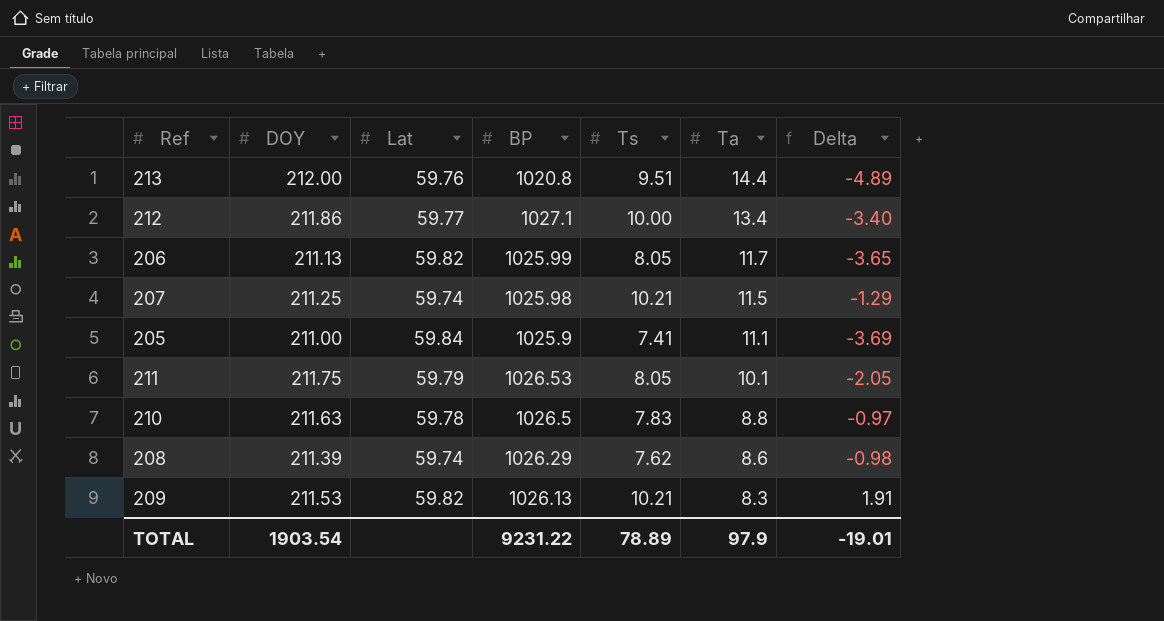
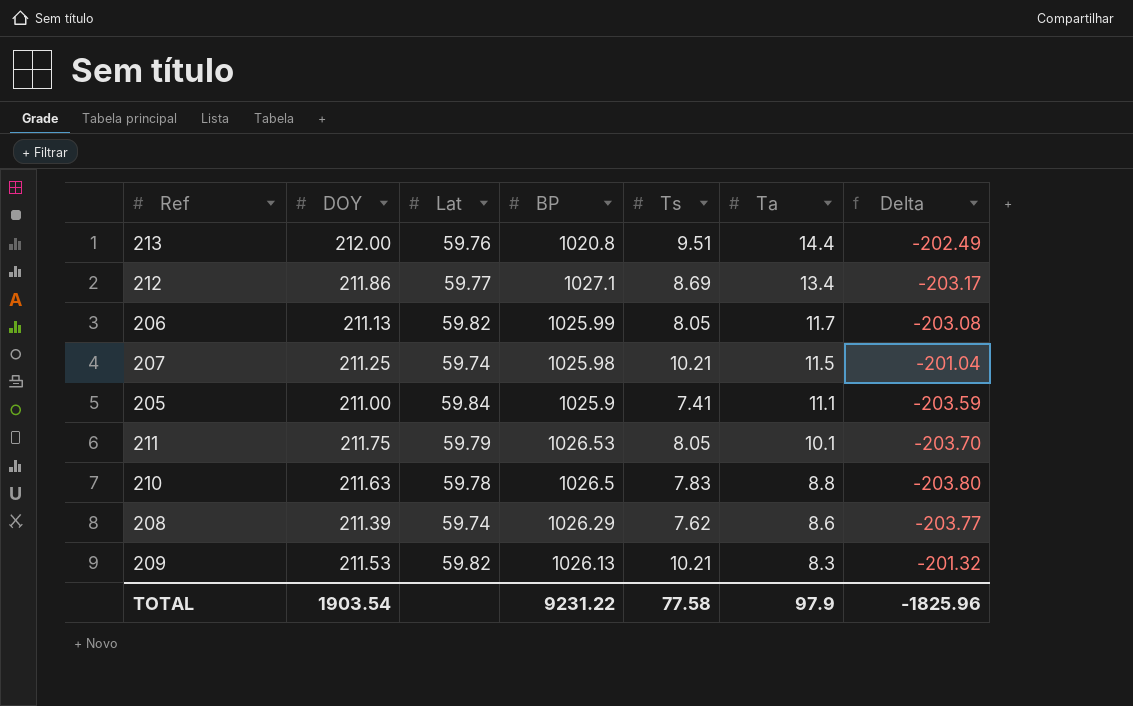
column Delta | formula: [Ts] - [Ta] -> [Ts] - [DOY]
212 | Ts: 10.00 -> 8.69
TOTAL | Ts: 78.89 -> 77.58
TOTAL | Delta: -19.01 -> -1825.96

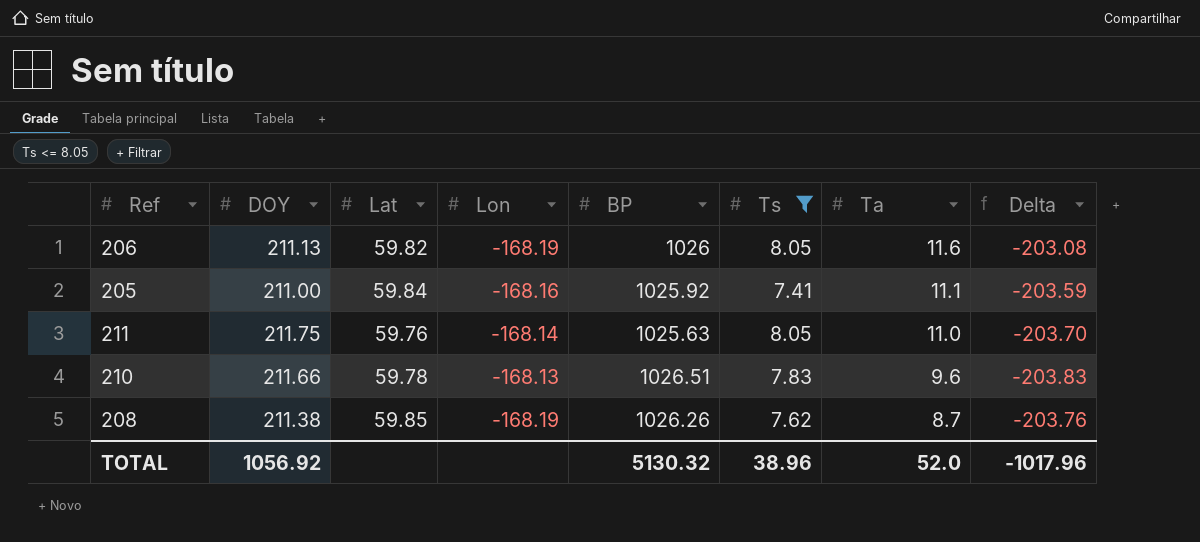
filter: none -> Ts <= 8.05
column Lon | position: none -> 4
206 | BP: 1025.99 -> 1026
206 | Ta: 11.7 -> 11.6
205 | BP: 1025.9 -> 1025.92
211 | Lat: 59.79 -> 59.76
211 | BP: 1026.53 -> 1025.63
211 | Ta: 10.1 -> 11.0
210 | DOY: 211.63 -> 211.66
210 | BP: 1026.5 -> 1026.51
210 | Ta: 8.8 -> 9.6
210 | Delta: -203.80 -> -203.83
208 | DOY: 211.39 -> 211.38
208 | Lat: 59.74 -> 59.85
208 | BP: 1026.29 -> 1026.26
208 | Ta: 8.6 -> 8.7
208 | Delta: -203.77 -> -203.76
TOTAL | DOY: 1903.54 -> 1056.92
TOTAL | BP: 9231.22 -> 5130.32
TOTAL | Ts: 77.58 -> 38.96
TOTAL | Ta: 97.9 -> 52.0
TOTAL | Delta: -1825.96 -> -1017.96

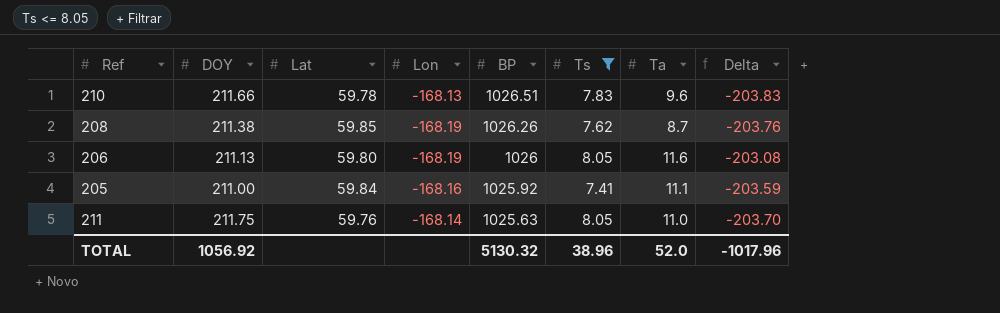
row order: Ta descending -> BP descending
206 | Lat: 59.82 -> 59.80

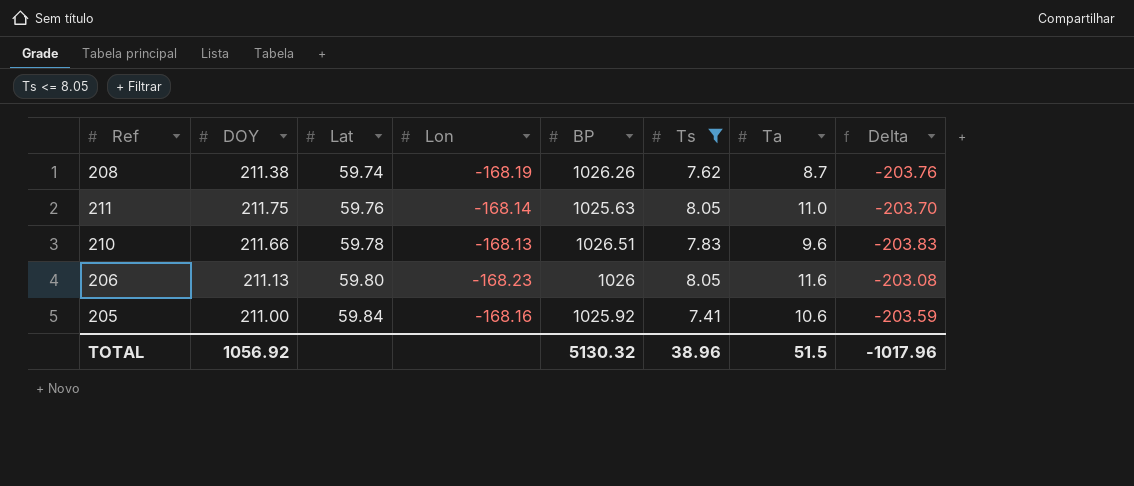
row order: BP descending -> Lat ascending
208 | Lat: 59.85 -> 59.74
206 | Lon: -168.19 -> -168.23
205 | Ta: 11.1 -> 10.6
TOTAL | Ta: 52.0 -> 51.5

